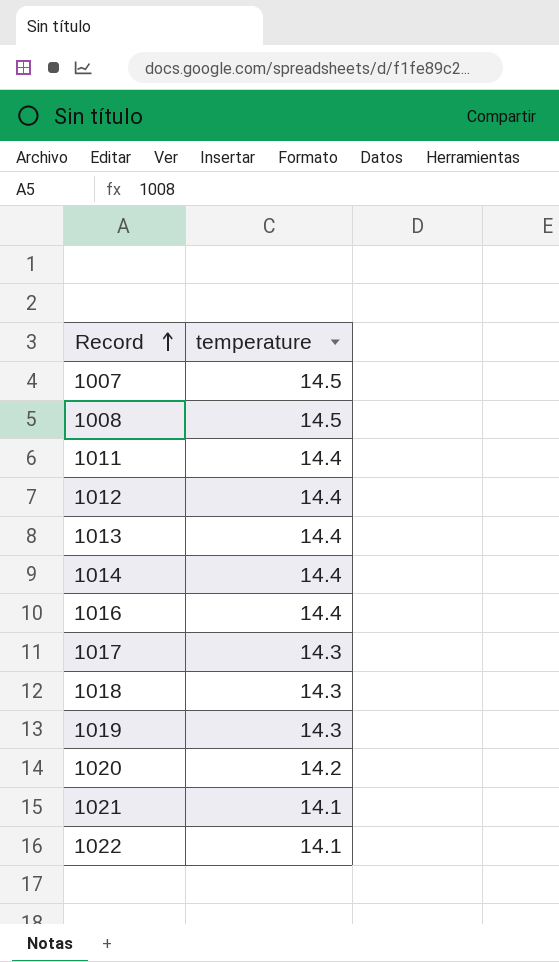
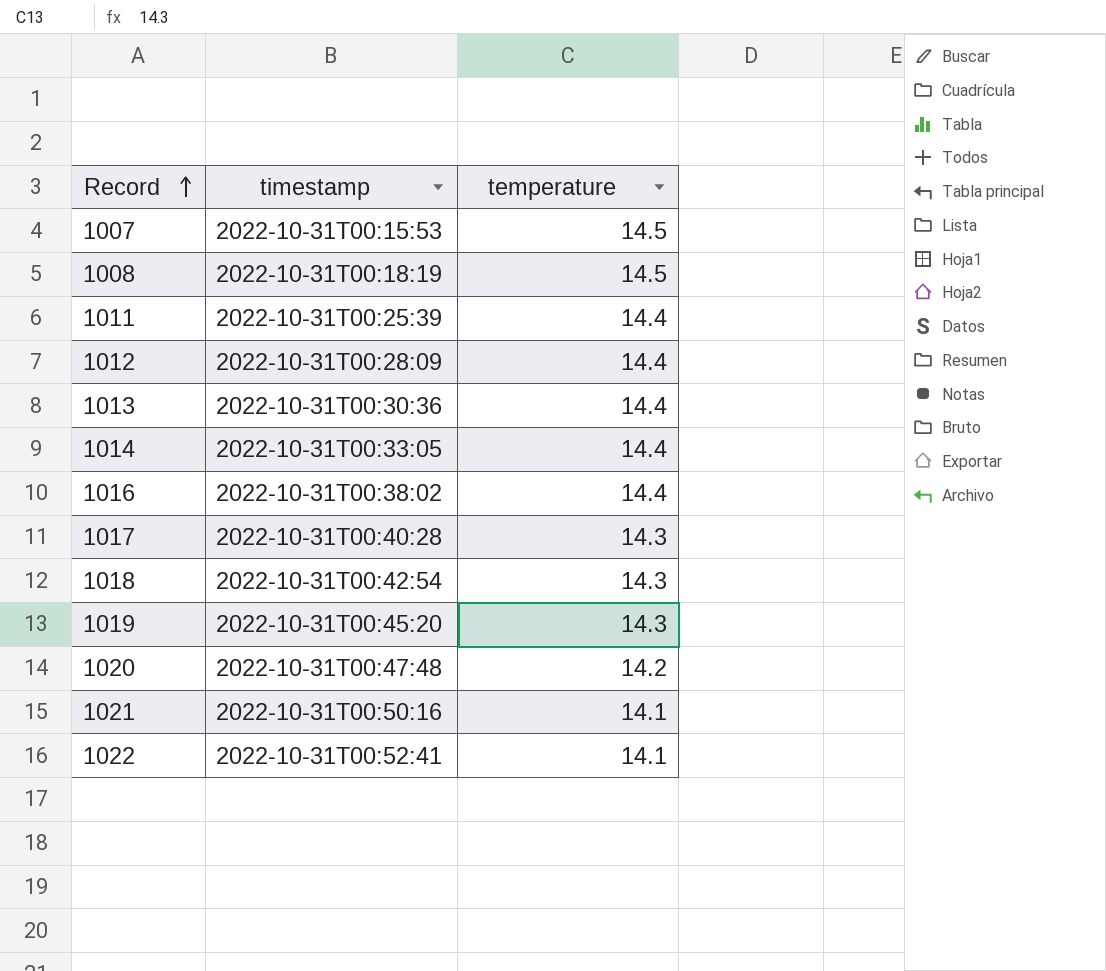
column timestamp | position: none -> 2

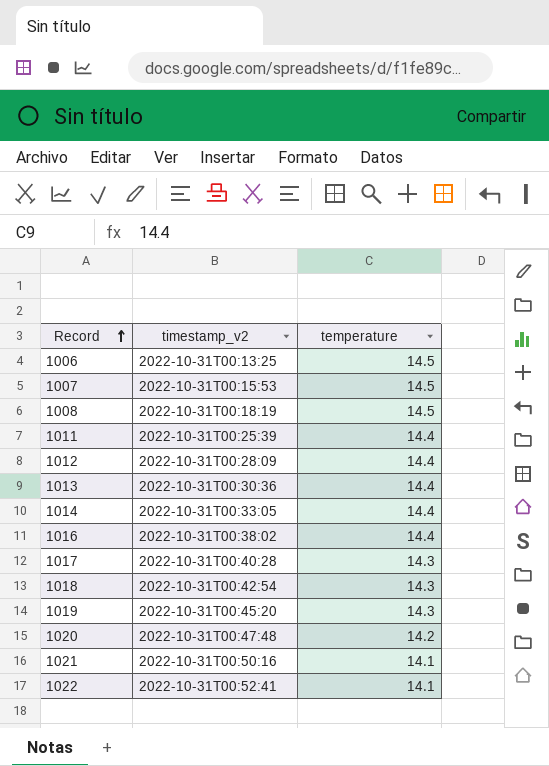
column name: timestamp -> timestamp_v2
row 1006: none -> 2022-10-31T00:13:25 | 14.5

